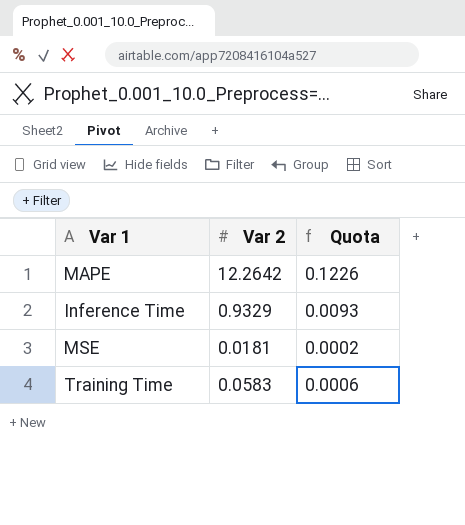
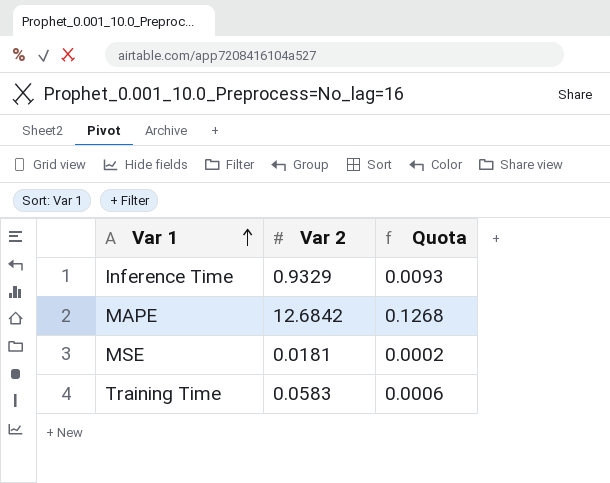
row order: none -> Var 1 ascending
MAPE | Var 2: 12.2642 -> 12.6842
MAPE | Quota: 0.1226 -> 0.1268

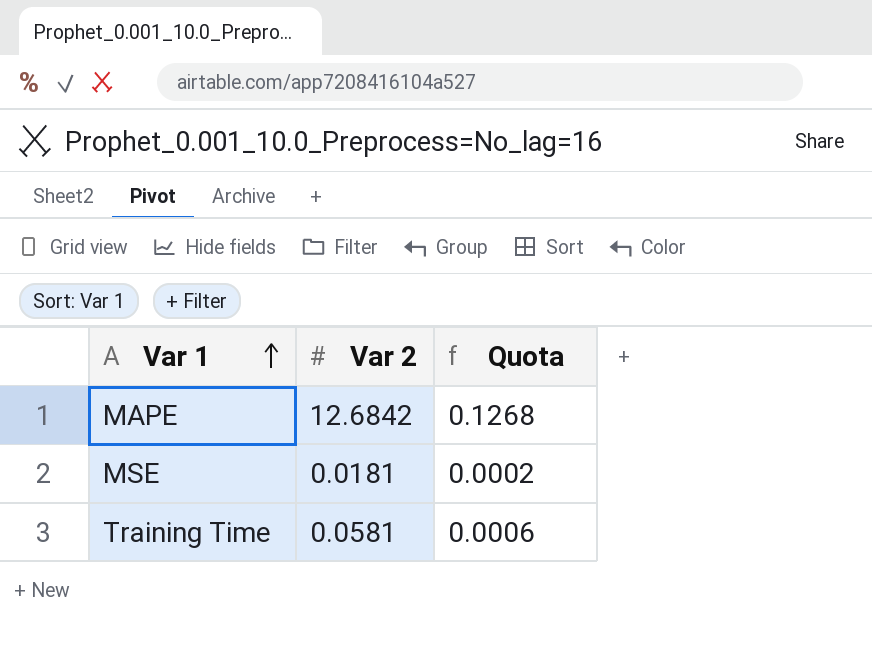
row Inference Time: 0.9329 | 0.0093 -> none
Training Time | Var 2: 0.0583 -> 0.0581

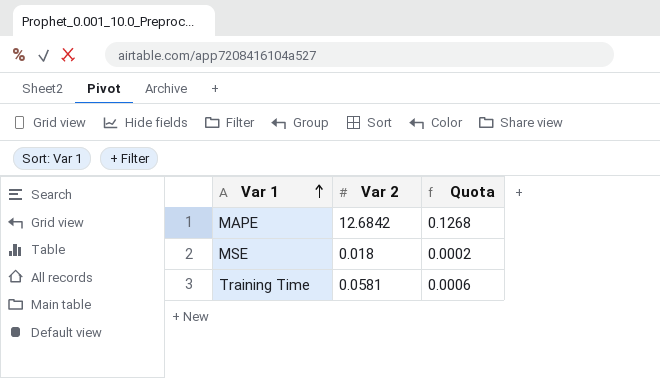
MSE | Var 2: 0.0181 -> 0.018

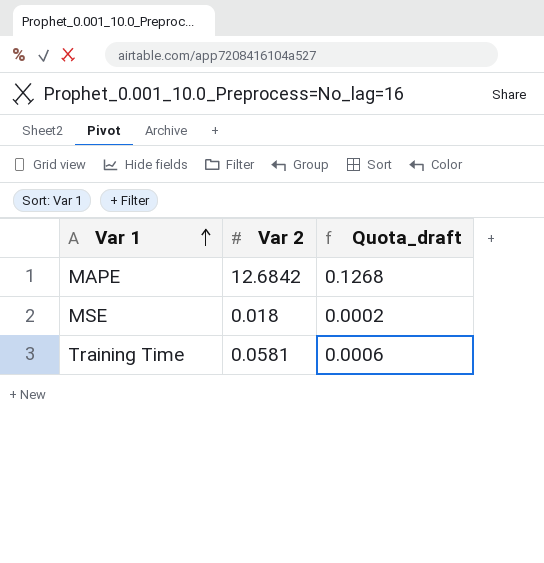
column name: Quota -> Quota_draft

